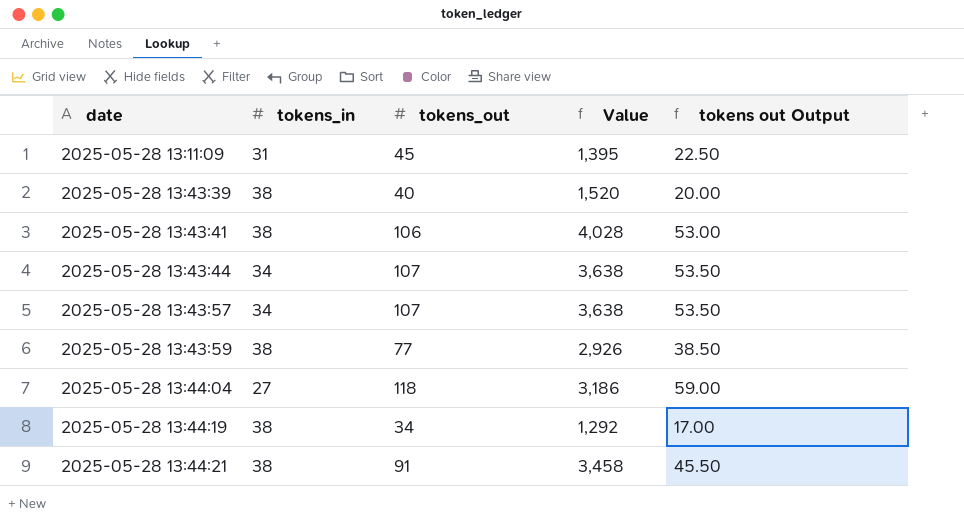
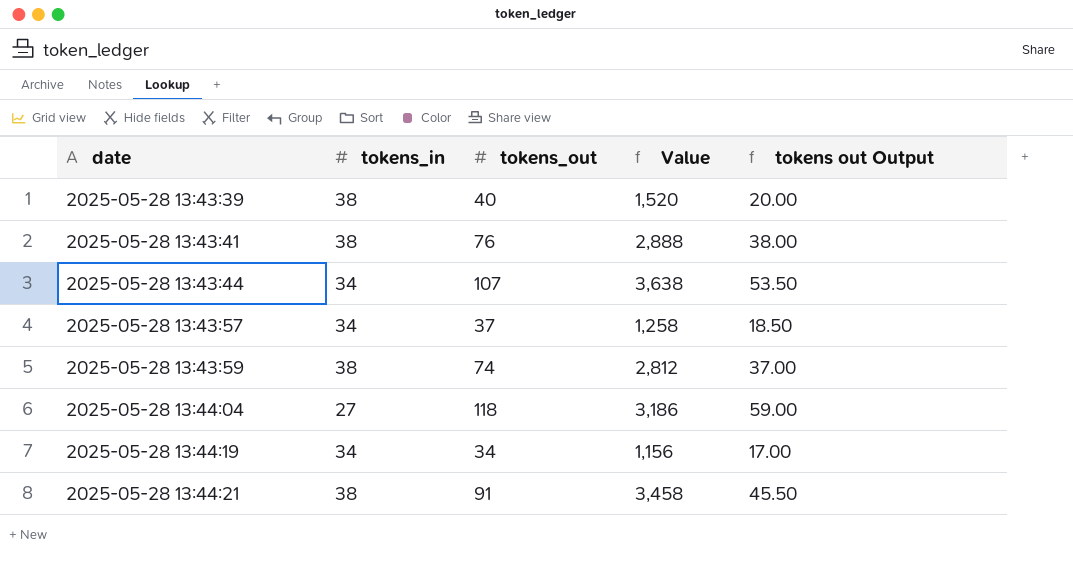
row 2025-05-28 13:11:09: 31 | 45 | 1,395 | 22.50 -> none
2025-05-28 13:43:41 | tokens_out: 106 -> 76
2025-05-28 13:43:41 | Value: 4,028 -> 2,888
2025-05-28 13:43:41 | tokens out Output: 53.00 -> 38.00
2025-05-28 13:43:57 | tokens_out: 107 -> 37
2025-05-28 13:43:57 | Value: 3,638 -> 1,258
2025-05-28 13:43:57 | tokens out Output: 53.50 -> 18.50
2025-05-28 13:43:59 | tokens_out: 77 -> 74
2025-05-28 13:43:59 | Value: 2,926 -> 2,812
2025-05-28 13:43:59 | tokens out Output: 38.50 -> 37.00
2025-05-28 13:44:19 | tokens_in: 38 -> 34
2025-05-28 13:44:19 | Value: 1,292 -> 1,156

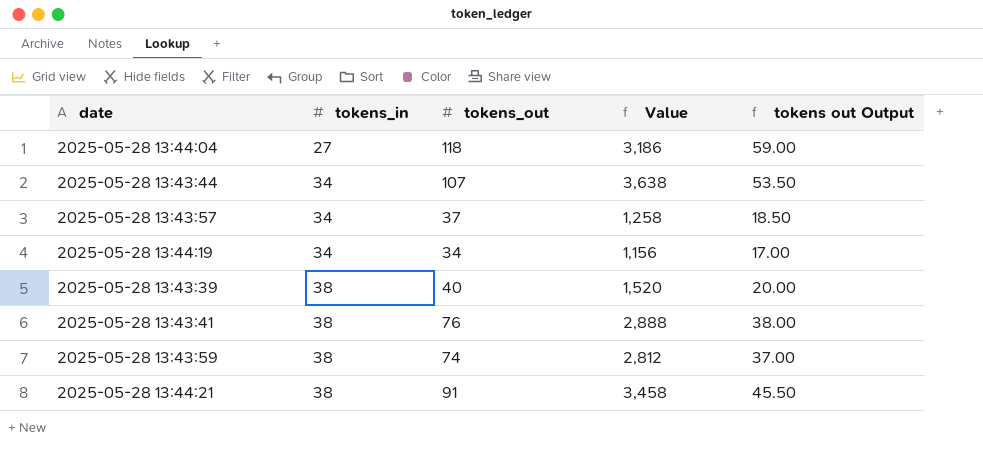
row order: date ascending -> tokens_in ascending

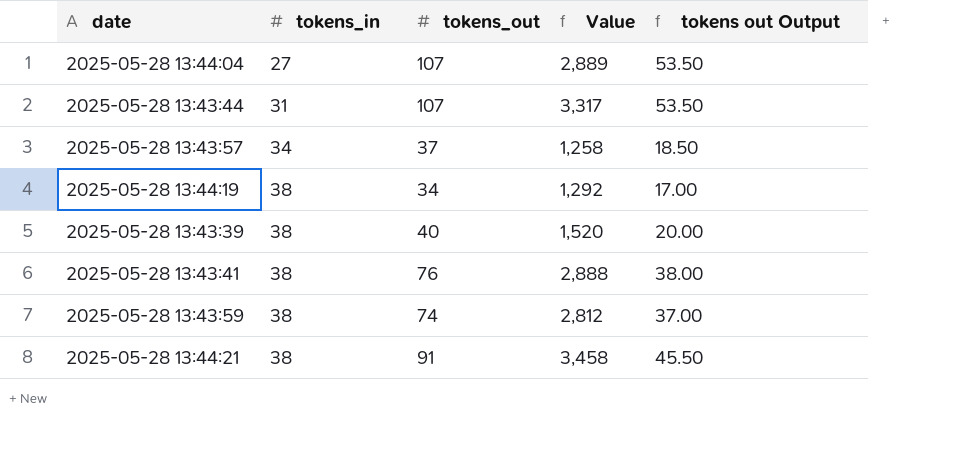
2025-05-28 13:44:04 | tokens_out: 118 -> 107
2025-05-28 13:44:04 | Value: 3,186 -> 2,889
2025-05-28 13:44:04 | tokens out Output: 59.00 -> 53.50
2025-05-28 13:43:44 | tokens_in: 34 -> 31
2025-05-28 13:43:44 | Value: 3,638 -> 3,317
2025-05-28 13:44:19 | tokens_in: 34 -> 38
2025-05-28 13:44:19 | Value: 1,156 -> 1,292

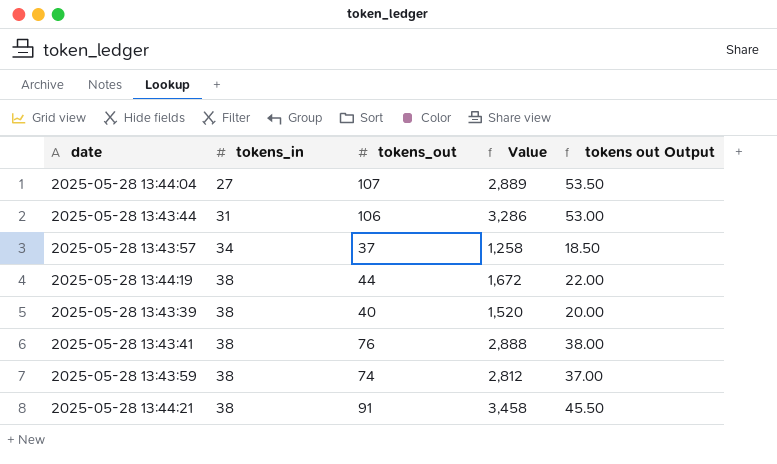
2025-05-28 13:43:44 | tokens_out: 107 -> 106
2025-05-28 13:43:44 | Value: 3,317 -> 3,286
2025-05-28 13:43:44 | tokens out Output: 53.50 -> 53.00
2025-05-28 13:44:19 | tokens_out: 34 -> 44
2025-05-28 13:44:19 | Value: 1,292 -> 1,672
2025-05-28 13:44:19 | tokens out Output: 17.00 -> 22.00

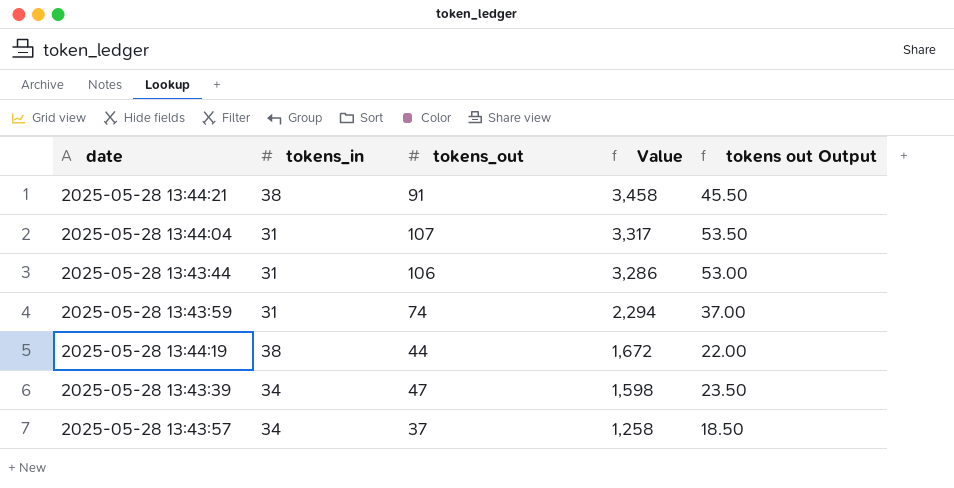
row order: tokens_in ascending -> Value descending
row 2025-05-28 13:43:41: 38 | 76 | 2,888 | 38.00 -> none
2025-05-28 13:44:04 | tokens_in: 27 -> 31
2025-05-28 13:44:04 | Value: 2,889 -> 3,317
2025-05-28 13:43:59 | tokens_in: 38 -> 31
2025-05-28 13:43:59 | Value: 2,812 -> 2,294
2025-05-28 13:43:39 | tokens_in: 38 -> 34
2025-05-28 13:43:39 | tokens_out: 40 -> 47
2025-05-28 13:43:39 | Value: 1,520 -> 1,598
2025-05-28 13:43:39 | tokens out Output: 20.00 -> 23.50

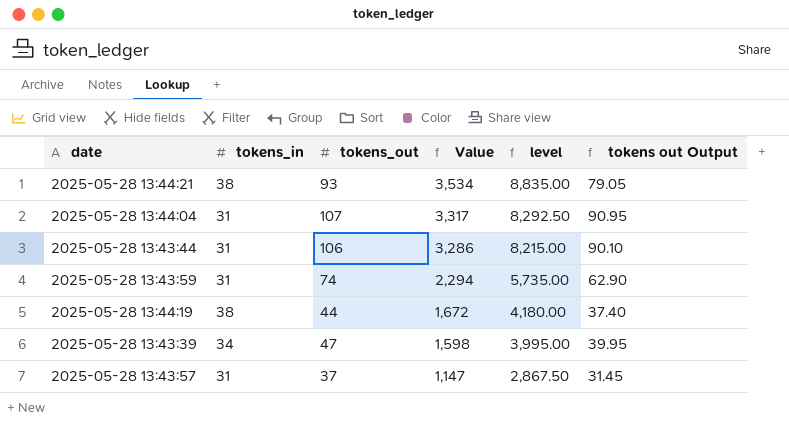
column level | formula: none -> [Value] * 2.5
column tokens out Output | formula: [tokens_out] * 0.5 -> [tokens_out] * 0.85
2025-05-28 13:44:21 | tokens_out: 91 -> 93
2025-05-28 13:44:21 | Value: 3,458 -> 3,534
2025-05-28 13:43:57 | tokens_in: 34 -> 31
2025-05-28 13:43:57 | Value: 1,258 -> 1,147

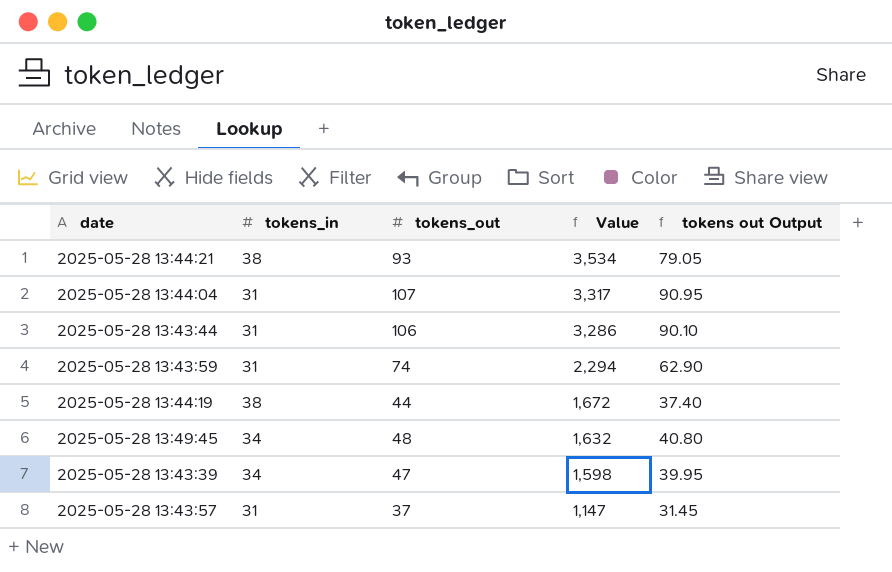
column level | formula: [Value] * 2.5 -> none
row 2025-05-28 13:49:45: none -> 34 | 48 | 1,632 | 40.80

